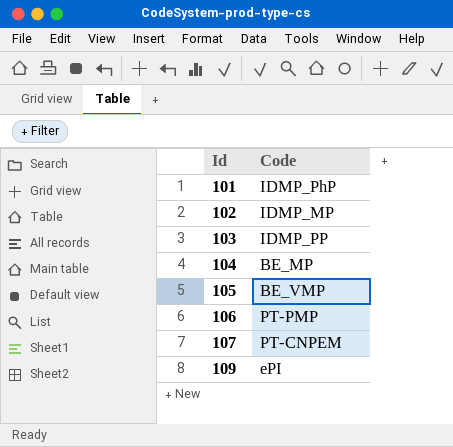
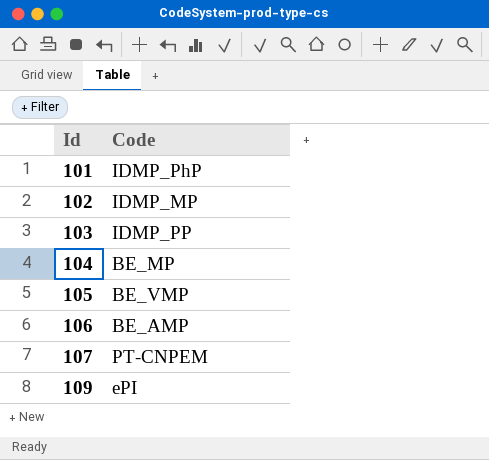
106 | Code: PT-PMP -> BE_AMP

